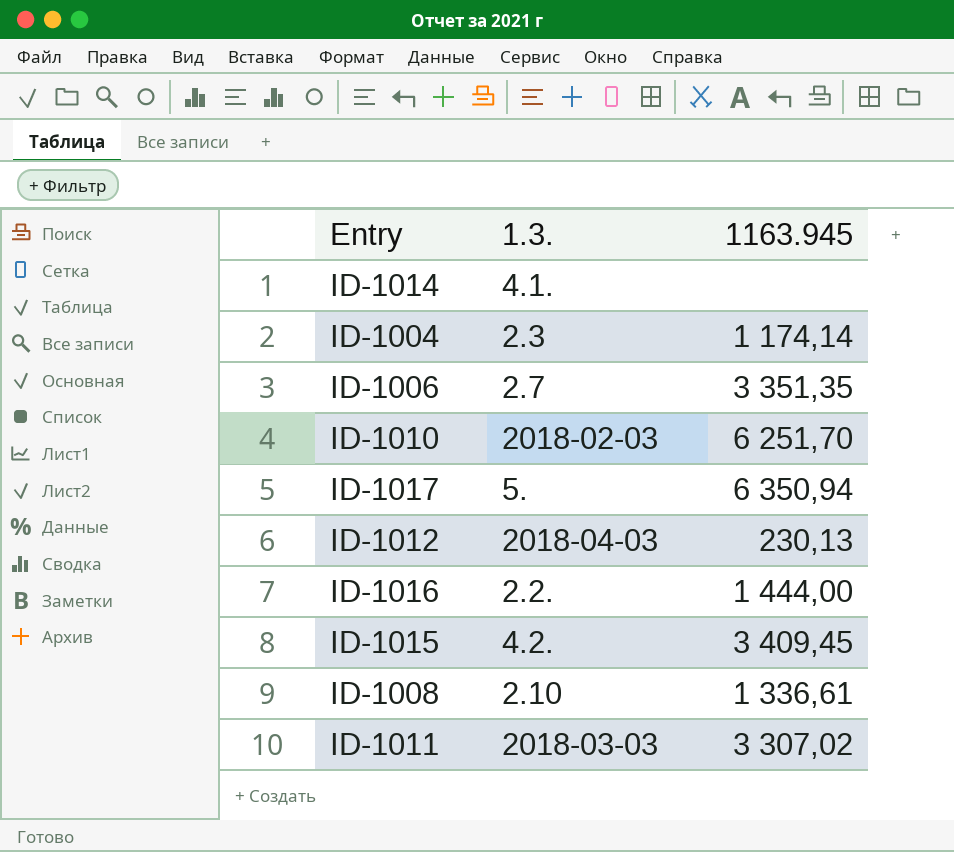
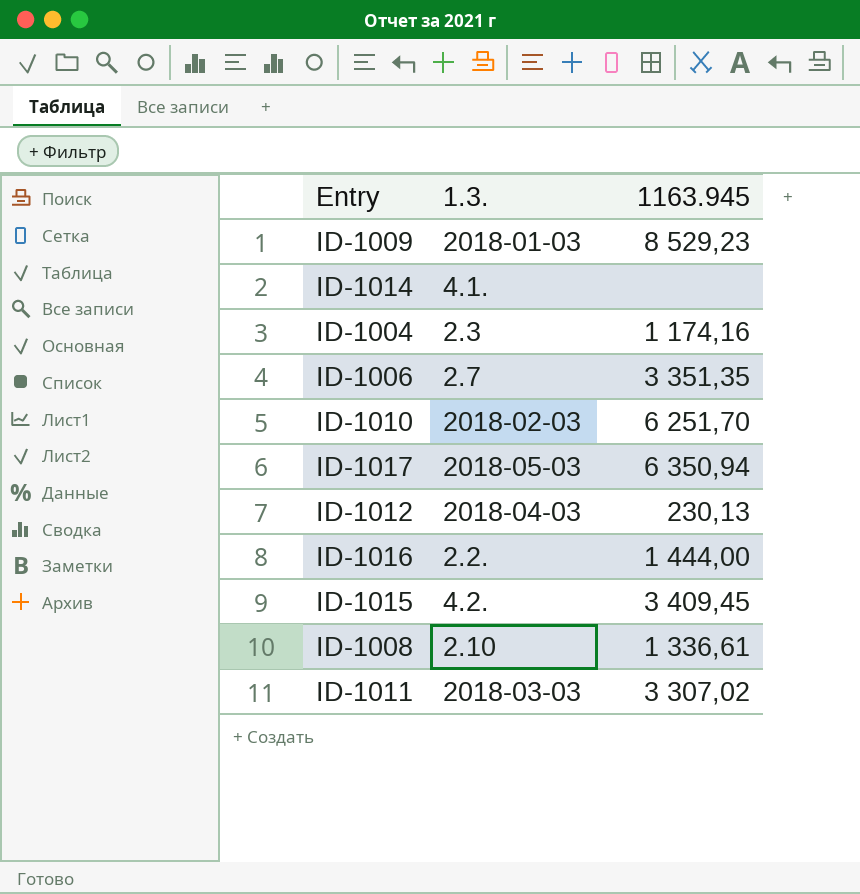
row ID-1009: none -> 2018-01-03 | 8 529,23
ID-1004 | 1163.945: 1 174,14 -> 1 174,16
ID-1017 | 1.3.: 5. -> 2018-05-03

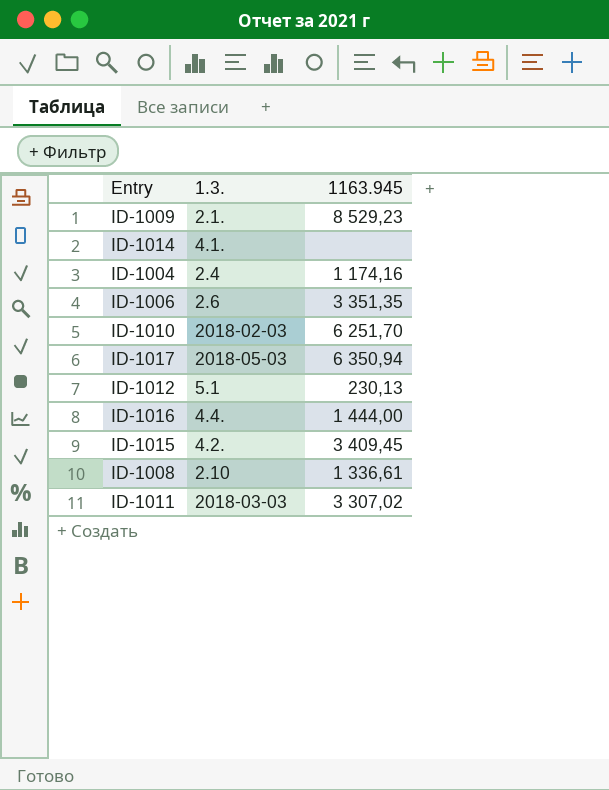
ID-1009 | 1.3.: 2018-01-03 -> 2.1.
ID-1004 | 1.3.: 2.3 -> 2.4
ID-1006 | 1.3.: 2.7 -> 2.6
ID-1012 | 1.3.: 2018-04-03 -> 5.1
ID-1016 | 1.3.: 2.2. -> 4.4.

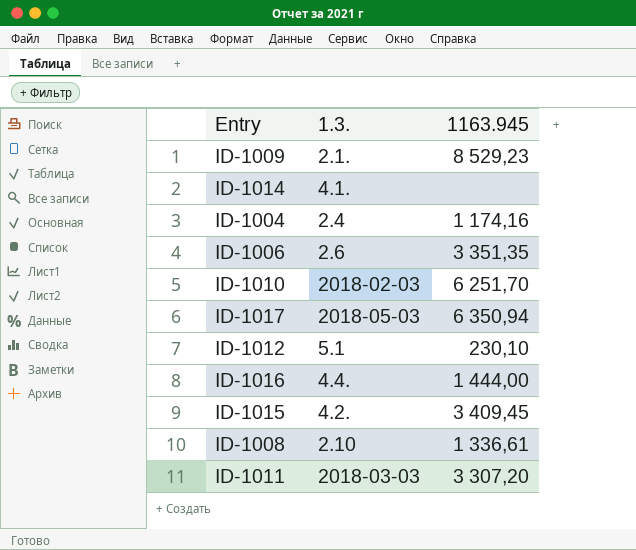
ID-1012 | 1163.945: 230,13 -> 230,10
ID-1011 | 1163.945: 3 307,02 -> 3 307,20

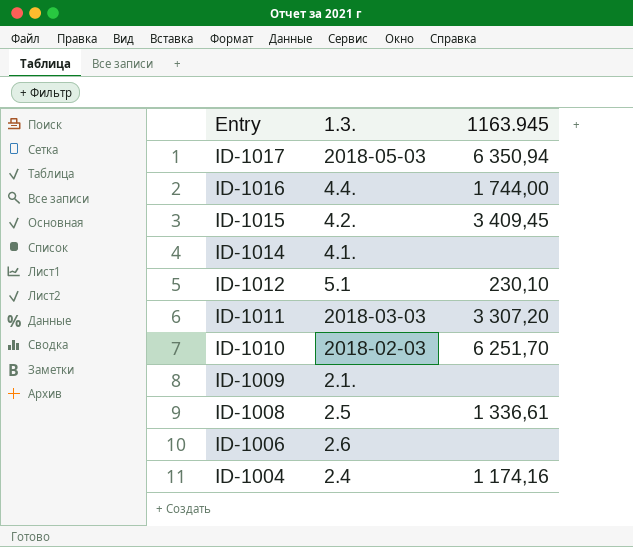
row order: none -> Entry descending
ID-1016 | 1163.945: 1 444,00 -> 1 744,00
ID-1009 | 1163.945: 8 529,23 -> none
ID-1008 | 1.3.: 2.10 -> 2.5
ID-1006 | 1163.945: 3 351,35 -> none

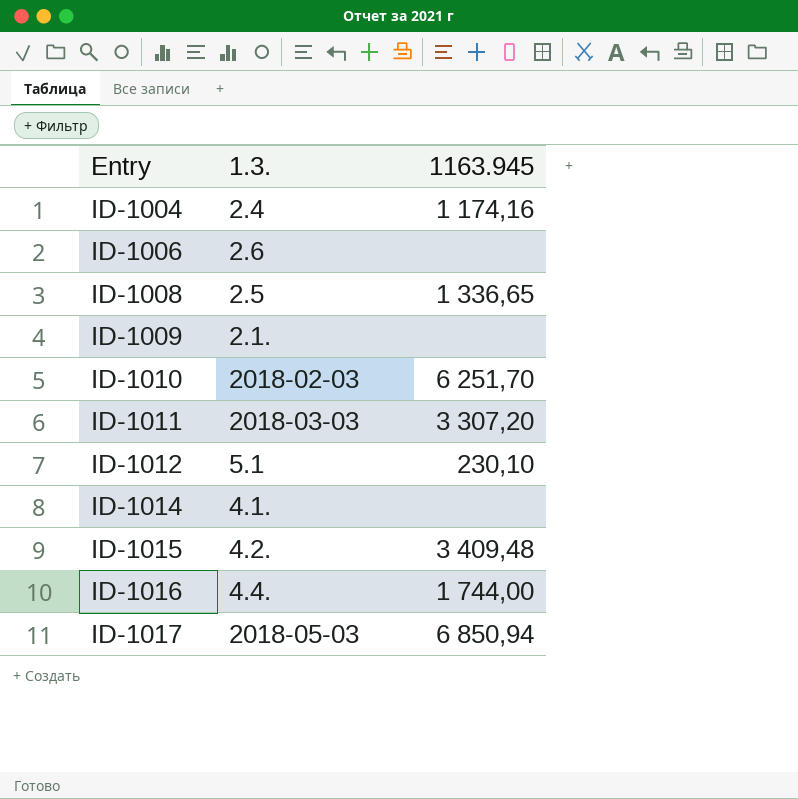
row order: Entry descending -> Entry ascending
ID-1008 | 1163.945: 1 336,61 -> 1 336,65
ID-1015 | 1163.945: 3 409,45 -> 3 409,48
ID-1017 | 1163.945: 6 350,94 -> 6 850,94

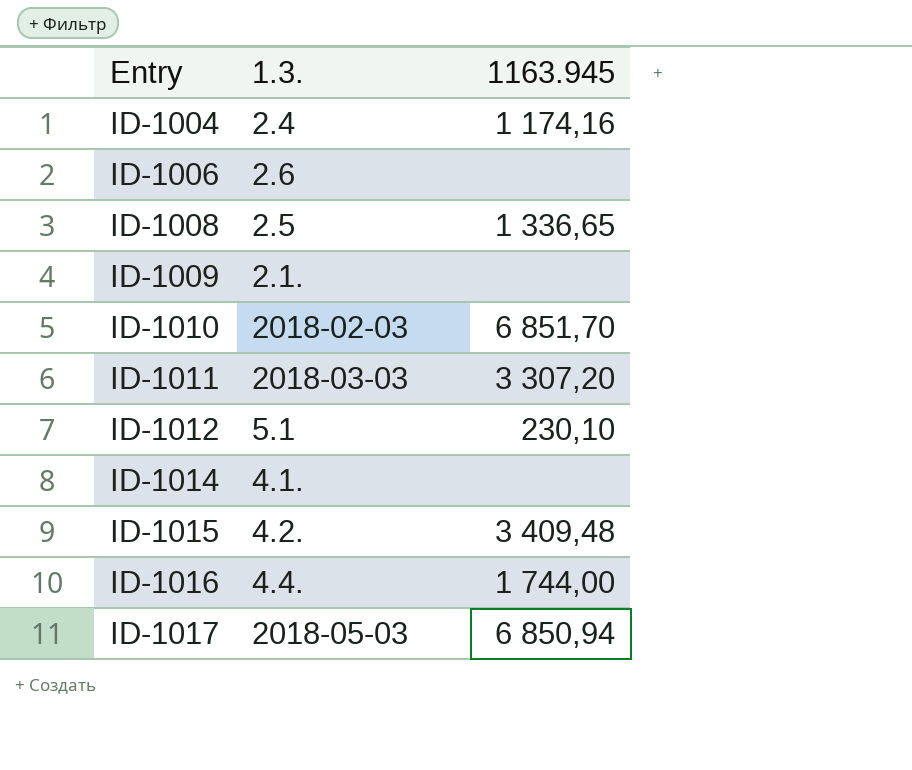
ID-1010 | 1163.945: 6 251,70 -> 6 851,70

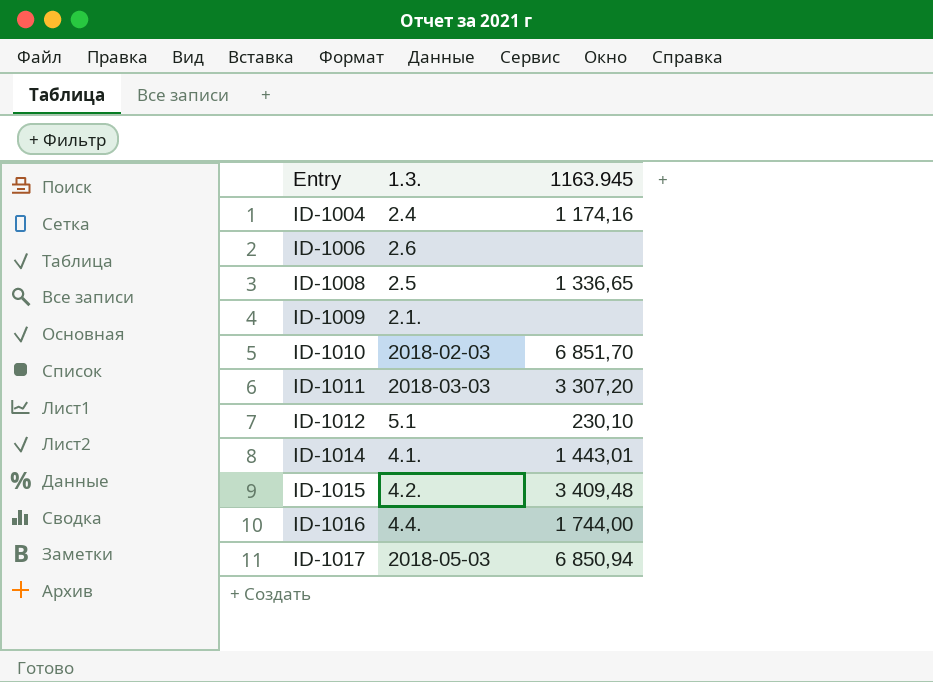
ID-1014 | 1163.945: none -> 1 443,01

